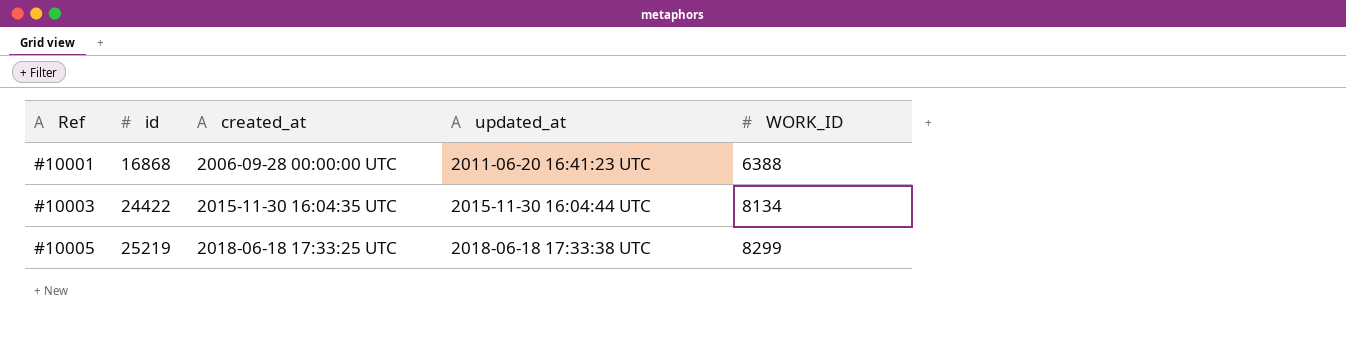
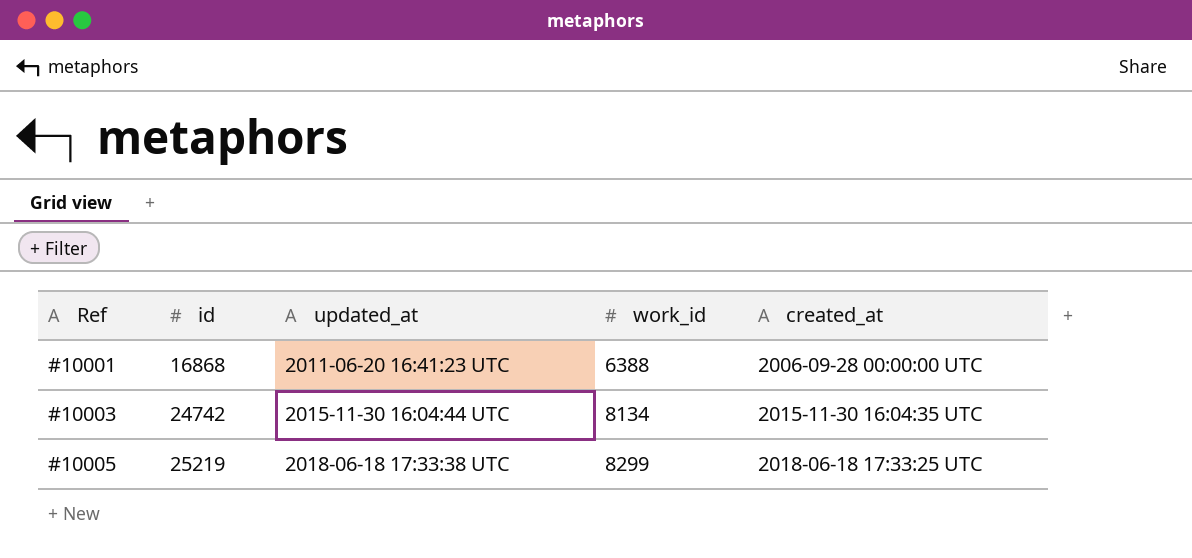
column name: WORK_ID -> work_id
column created_at | position: 3 -> 5
#10003 | id: 24422 -> 24742

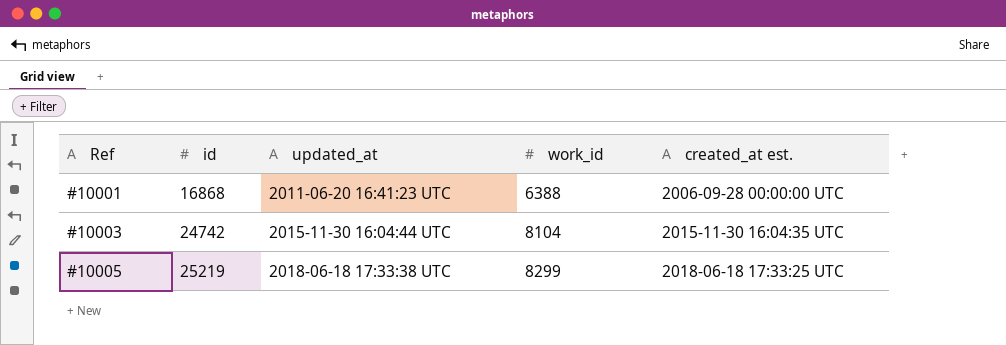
column name: created_at -> created_at est.
#10003 | work_id: 8134 -> 8104

